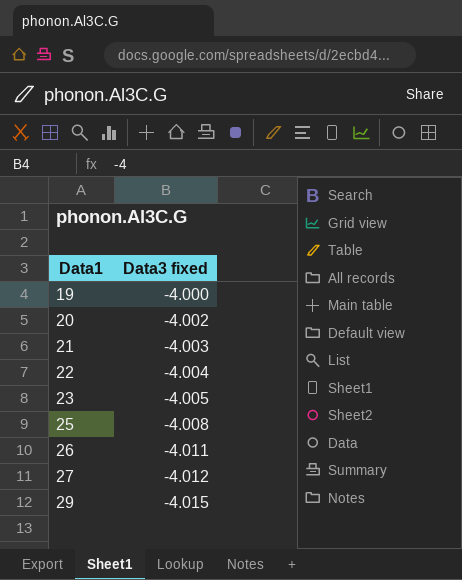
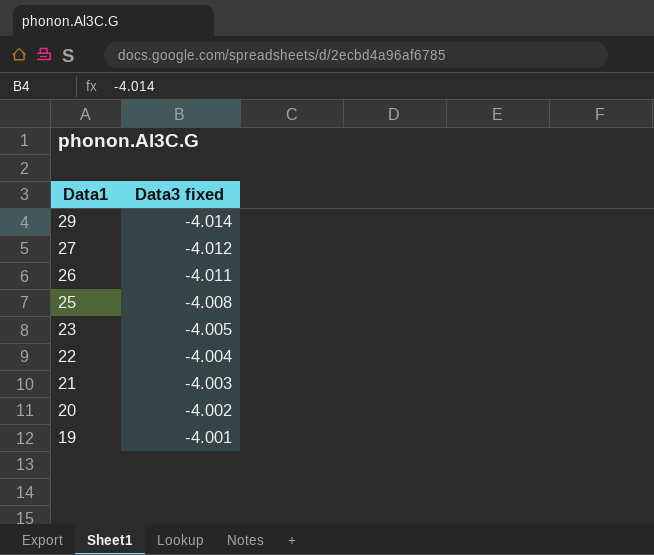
row order: Data1 ascending -> Data1 descending
29 | Data3 fixed: -4.015 -> -4.014
19 | Data3 fixed: -4.000 -> -4.001

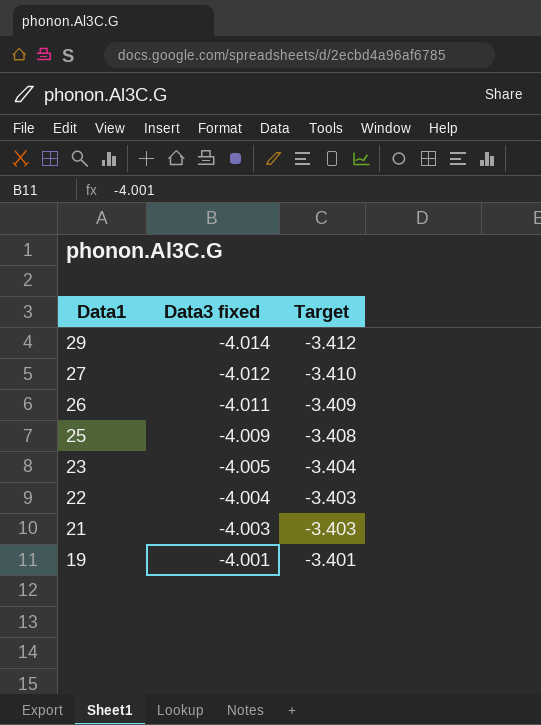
column Target | formula: none -> [Data3 fixed] * 0.85
row 20: -4.002 -> none
25 | Data3 fixed: -4.008 -> -4.009

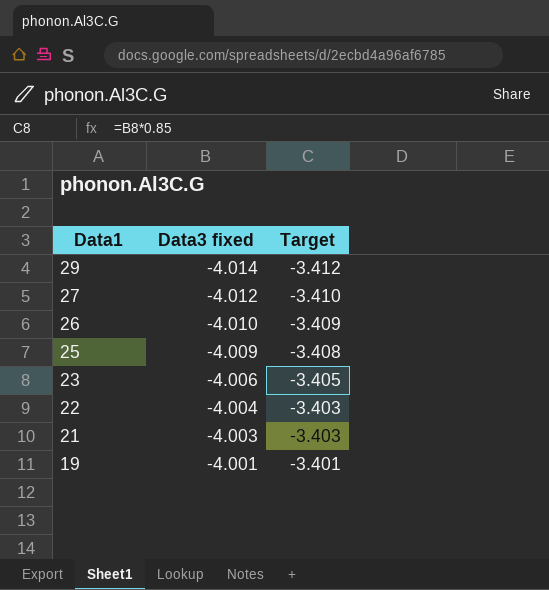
26 | Data3 fixed: -4.011 -> -4.010
23 | Data3 fixed: -4.005 -> -4.006
23 | Target: -3.404 -> -3.405

